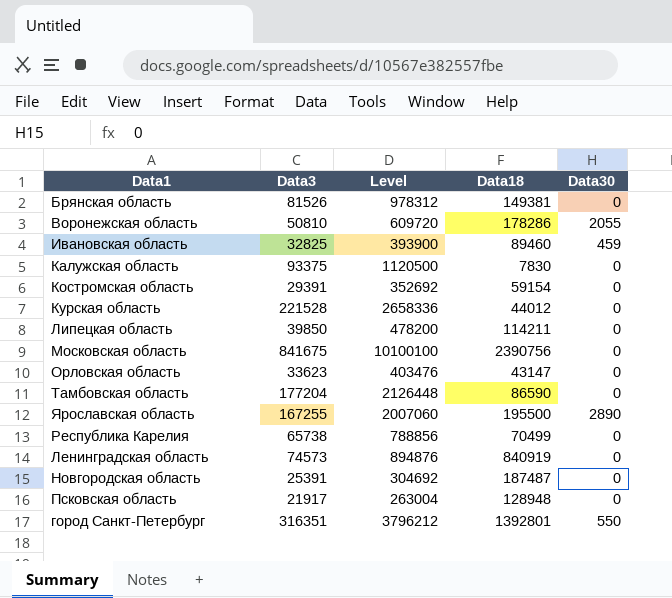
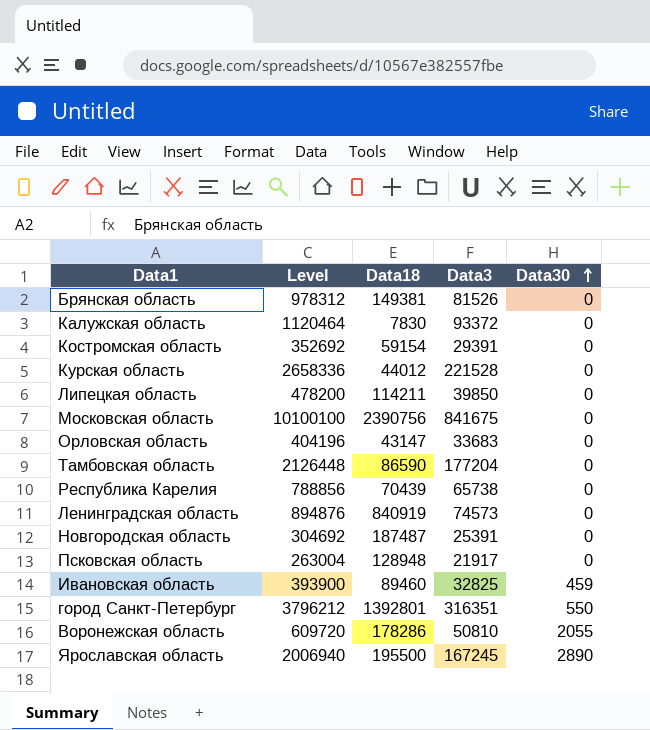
row order: none -> Data30 ascending
column Data3 | position: 2 -> 4
Калужская область | Level: 1120500 -> 1120464
Калужская область | Data3: 93375 -> 93372
Орловская область | Level: 403476 -> 404196
Орловская область | Data3: 33623 -> 33683
Республика Карелия | Data18: 70499 -> 70439
Ярославская область | Level: 2007060 -> 2006940
Ярославская область | Data3: 167255 -> 167245

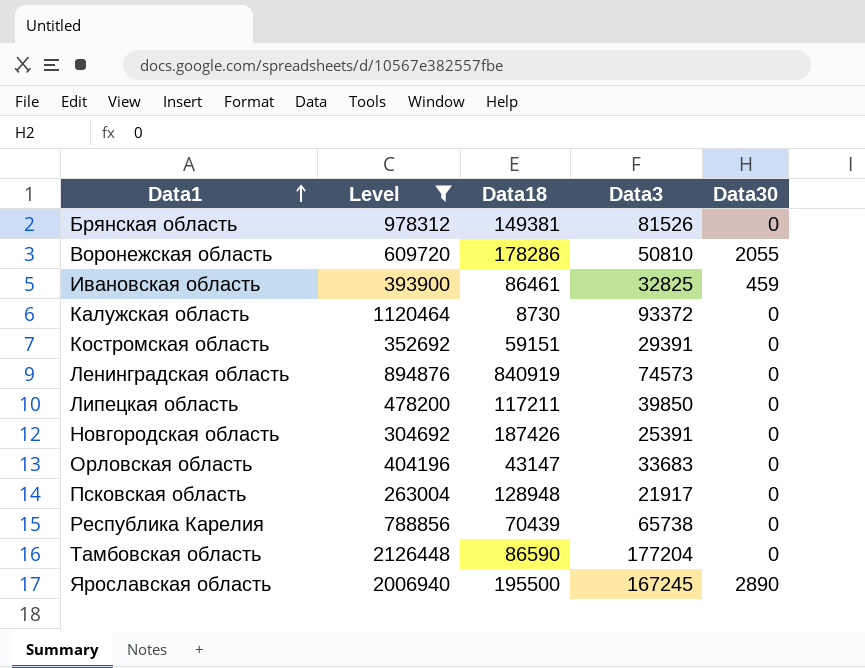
filter: none -> Level <= 2126448
row order: Data30 ascending -> Data1 ascending
Ивановская область | Data18: 89460 -> 86461
Калужская область | Data18: 7830 -> 8730
Костромская область | Data18: 59154 -> 59151
Липецкая область | Data18: 114211 -> 117211
Новгородская область | Data18: 187487 -> 187426

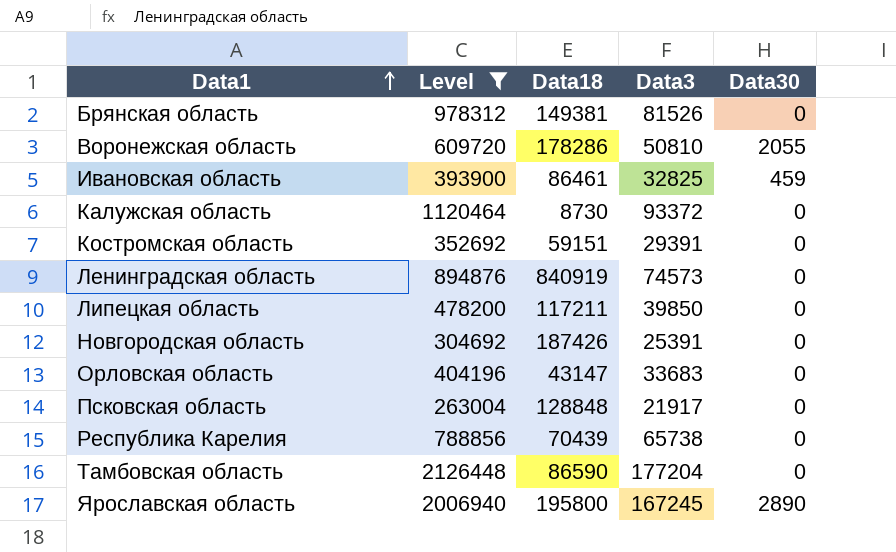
Псковская область | Data18: 128948 -> 128848
Ярославская область | Data18: 195500 -> 195800

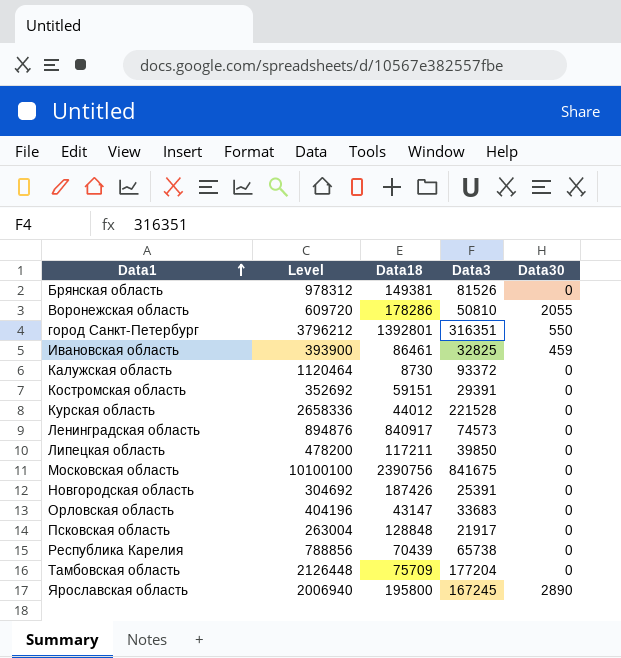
filter: Level <= 2126448 -> none
Ленинградская область | Data18: 840919 -> 840917
Тамбовская область | Data18: 86590 -> 75709

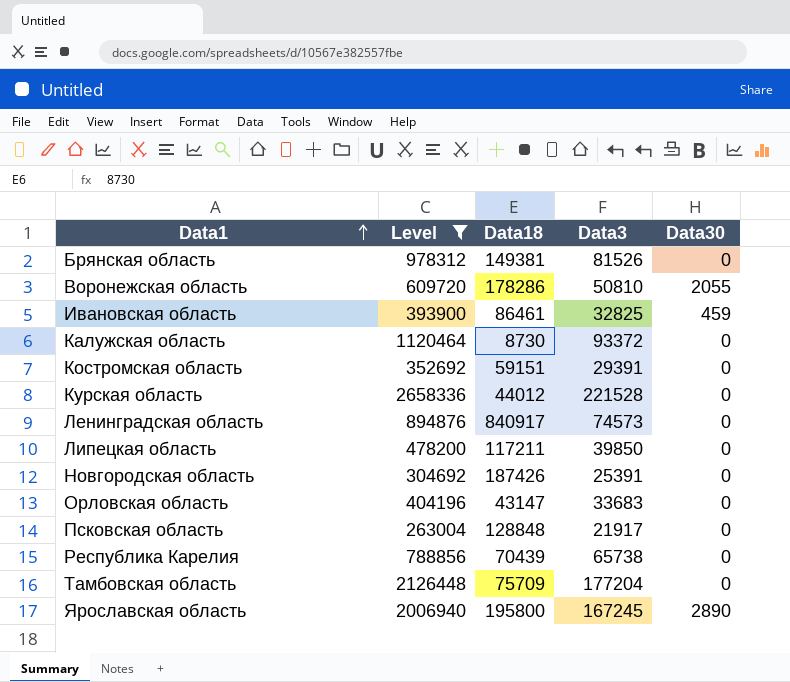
filter: none -> Level <= 2658336

